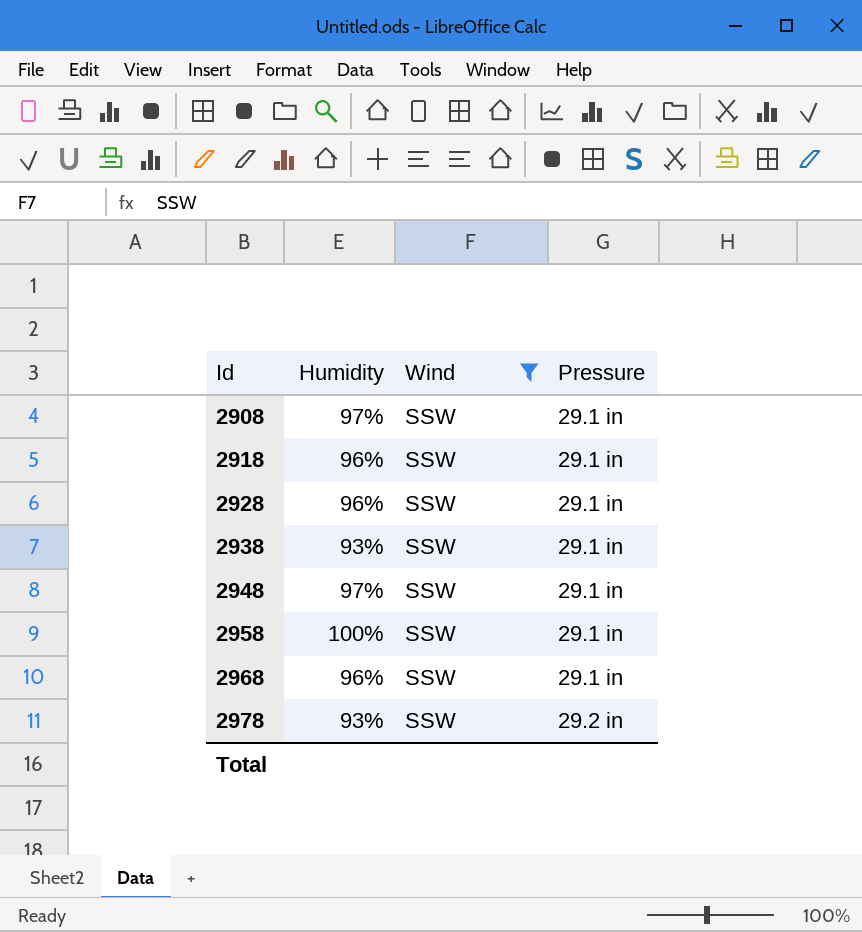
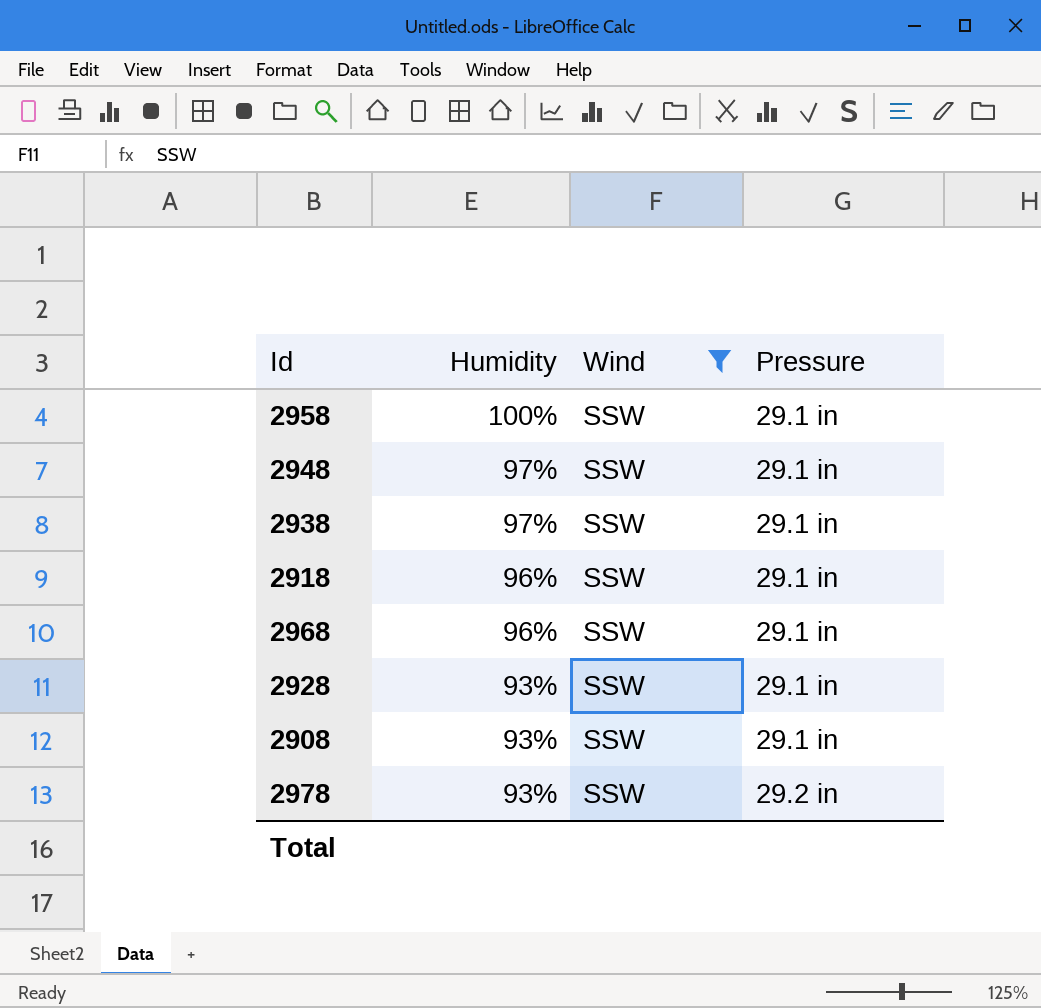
row order: Id ascending -> Humidity descending
2938 | Humidity: 93% -> 97%
2928 | Humidity: 96% -> 93%
2908 | Humidity: 97% -> 93%

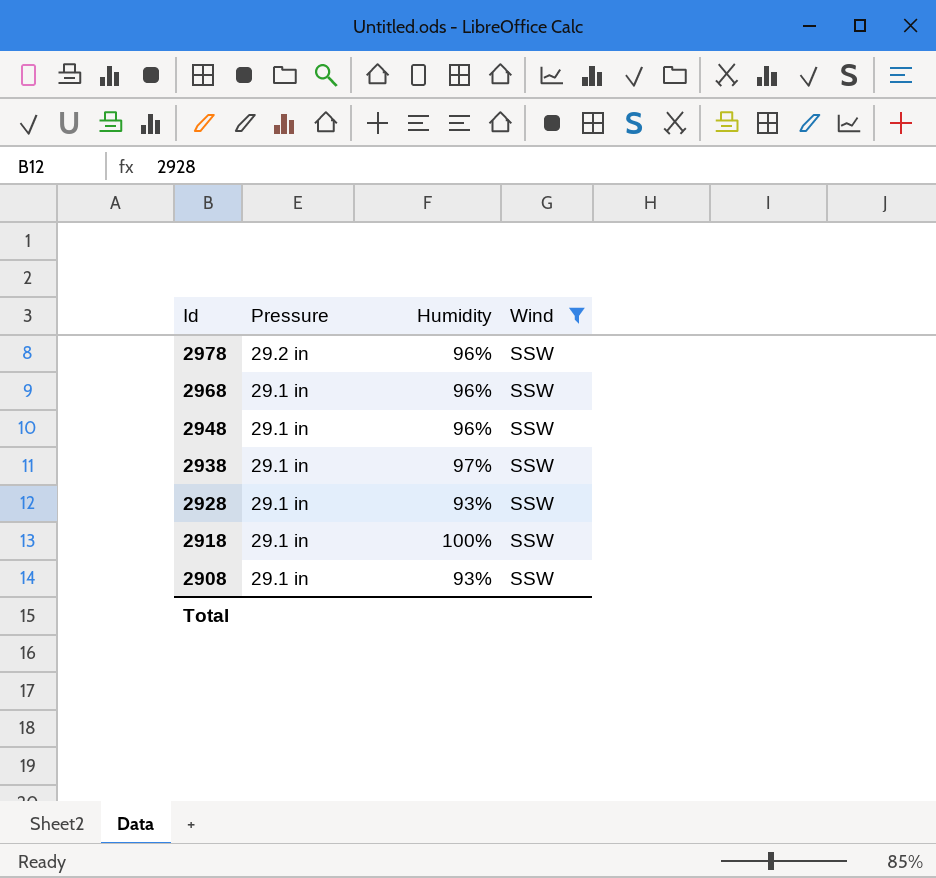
row order: Humidity descending -> Id descending
column Pressure | position: 4 -> 2
row 2958: 100% | SSW | 29.1 in -> none
2978 | Humidity: 93% -> 96%
2948 | Humidity: 97% -> 96%
2918 | Humidity: 96% -> 100%

